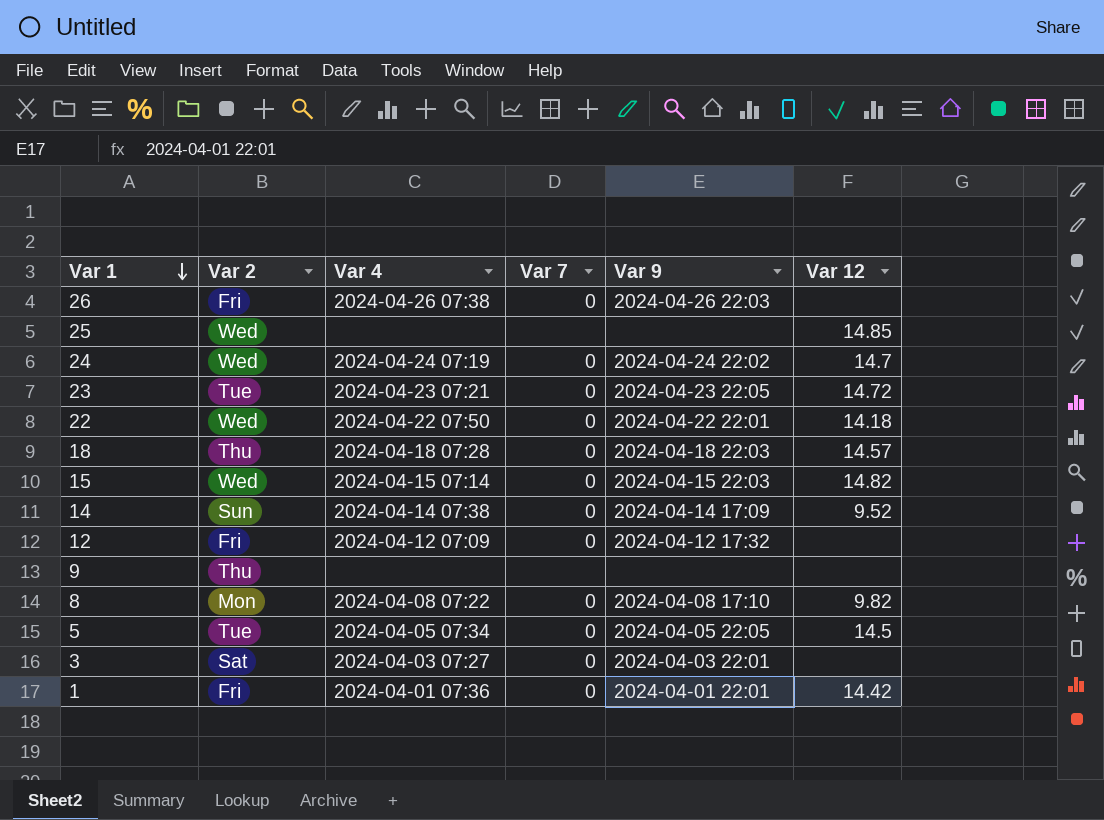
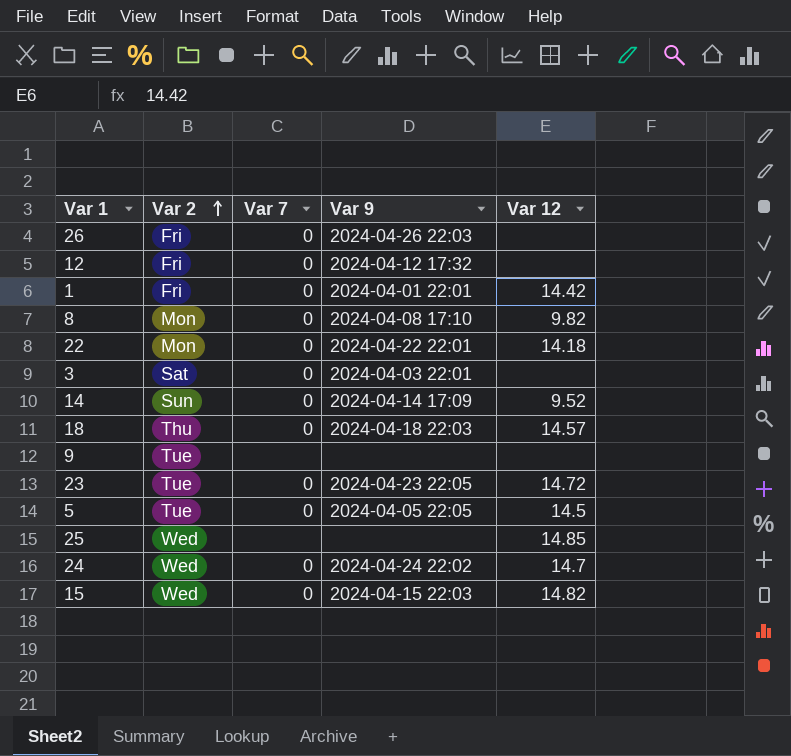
row order: Var 1 descending -> Var 2 ascending
column Var 4 | position: 3 -> none
22 | Var 2: Wed -> Mon
9 | Var 2: Thu -> Tue

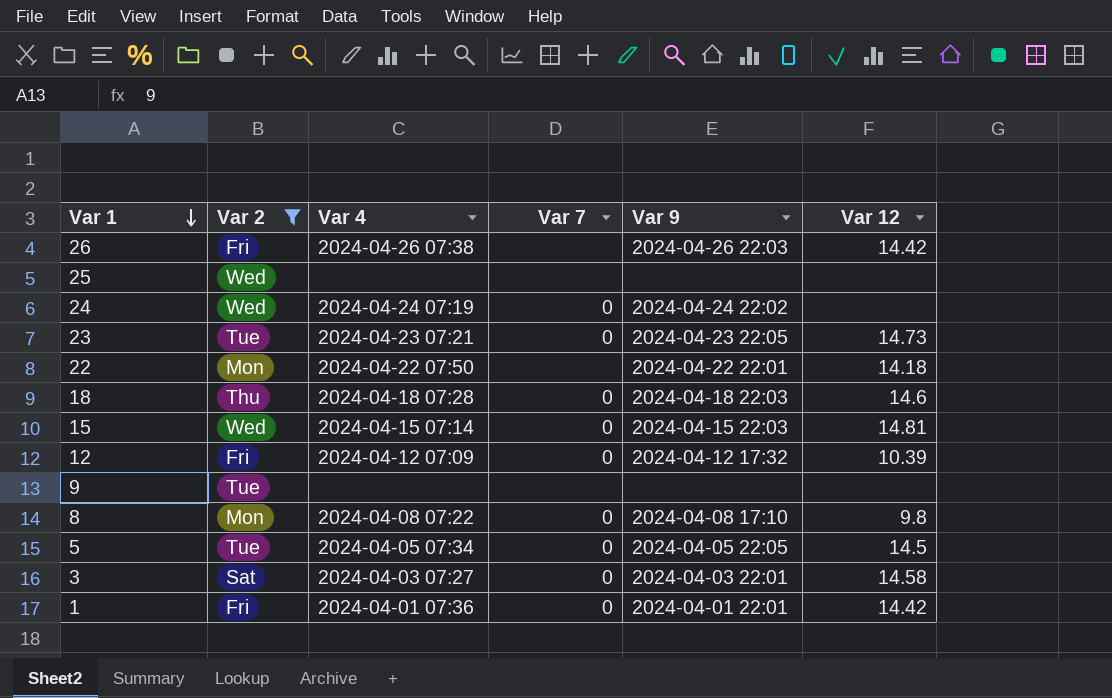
filter: none -> Var 2 != Sun
row order: Var 2 ascending -> Var 1 descending
column Var 4 | position: none -> 3
26 | Var 7: 0 -> none
26 | Var 12: none -> 14.42
25 | Var 12: 14.85 -> none
24 | Var 12: 14.7 -> none
23 | Var 12: 14.72 -> 14.73
22 | Var 7: 0 -> none
18 | Var 12: 14.57 -> 14.6
15 | Var 12: 14.82 -> 14.81
12 | Var 12: none -> 10.39
8 | Var 12: 9.82 -> 9.8
3 | Var 12: none -> 14.58

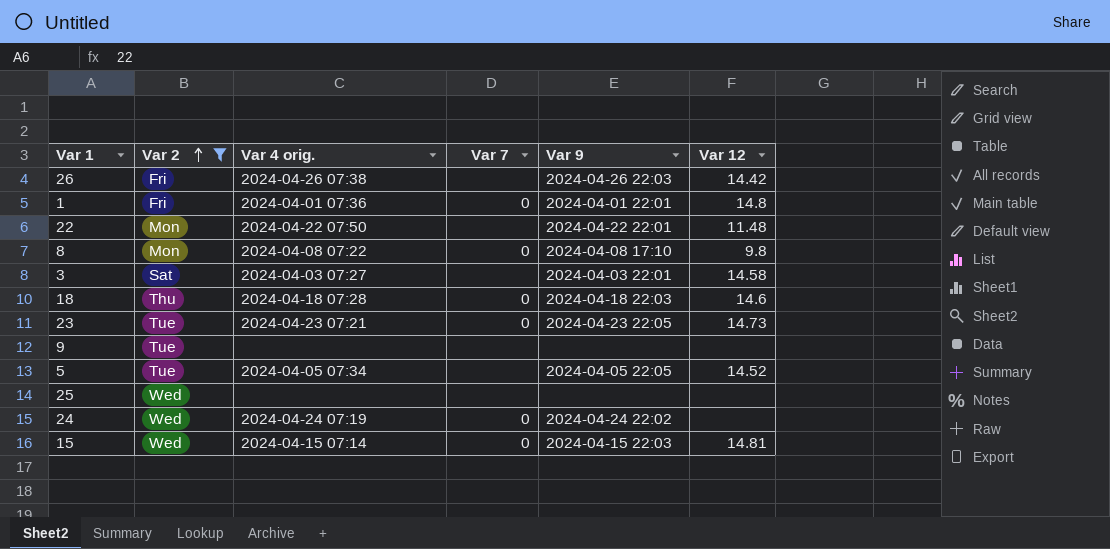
row order: Var 1 descending -> Var 2 ascending
column name: Var 4 -> Var 4 orig.
row 12: Fri | 2024-04-12 07:09 | 0 | 2024-04-12 17:32 | 10.39 -> none
1 | Var 12: 14.42 -> 14.8
22 | Var 12: 14.18 -> 11.48
3 | Var 7: 0 -> none
5 | Var 7: 0 -> none
5 | Var 12: 14.5 -> 14.52

